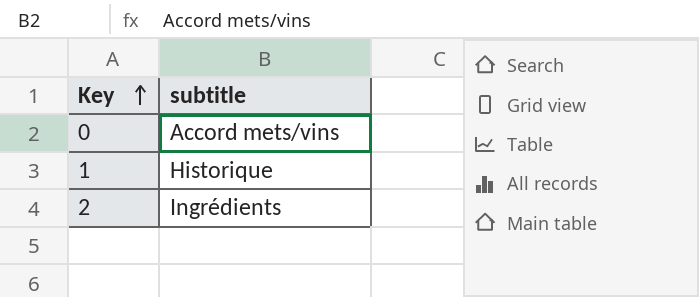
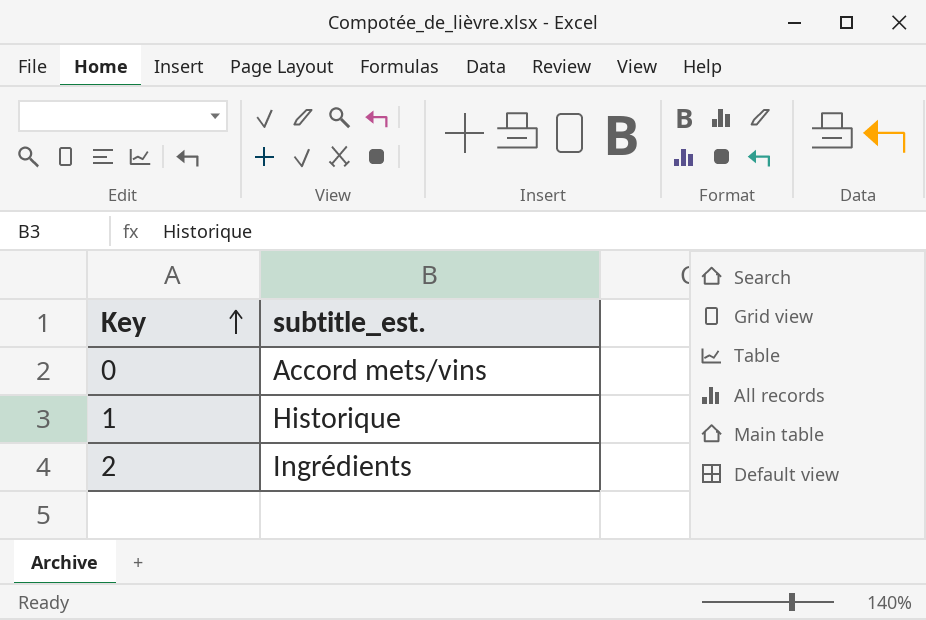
column name: subtitle -> subtitle_est.

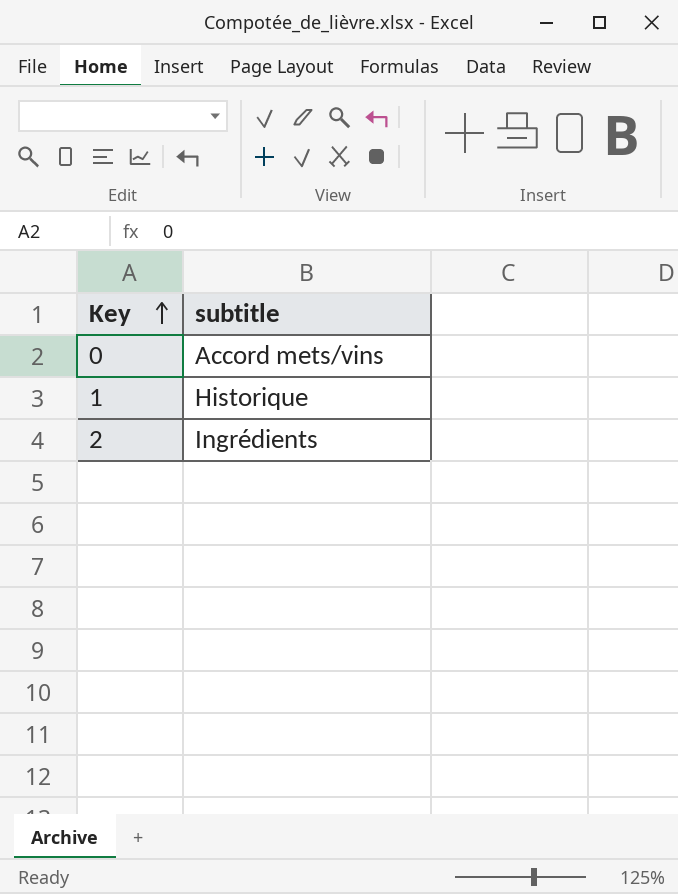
column name: subtitle_est. -> subtitle

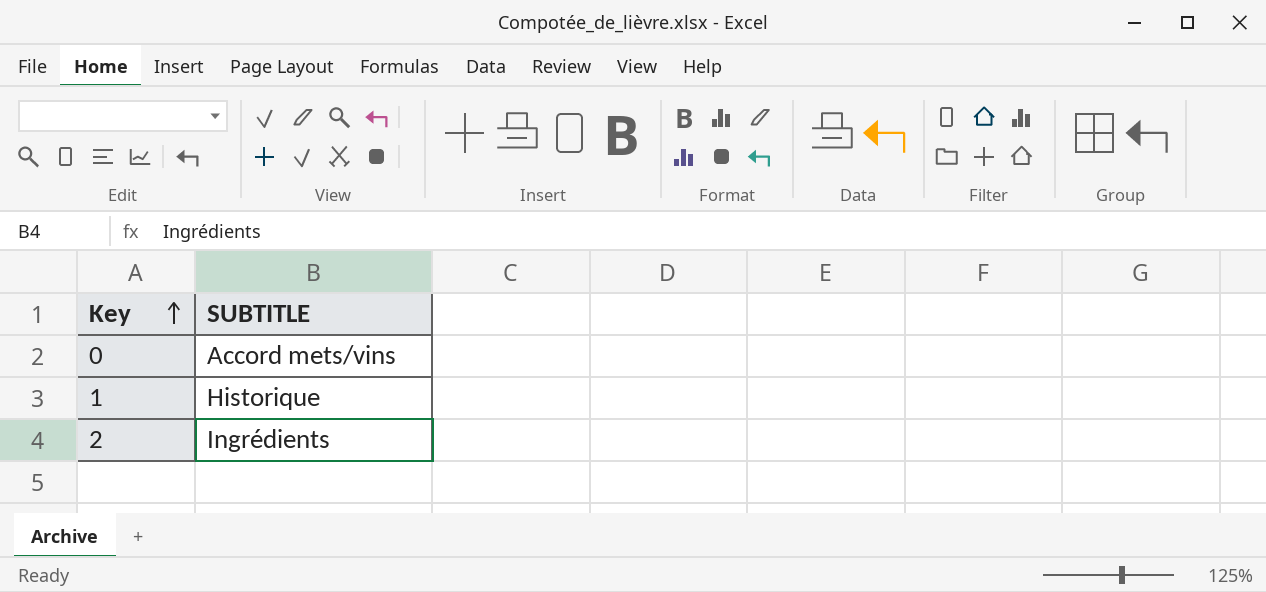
column name: subtitle -> SUBTITLE

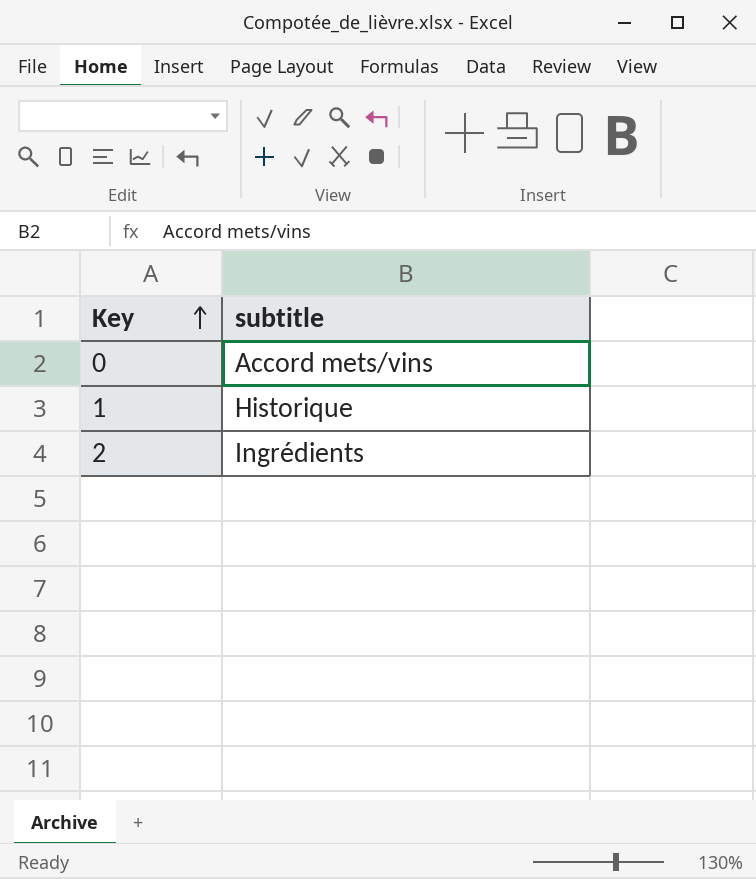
column name: SUBTITLE -> subtitle

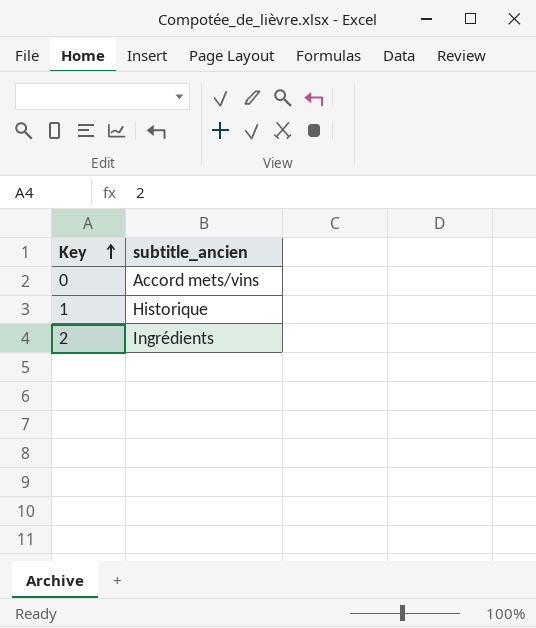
column name: subtitle -> subtitle_ancien

